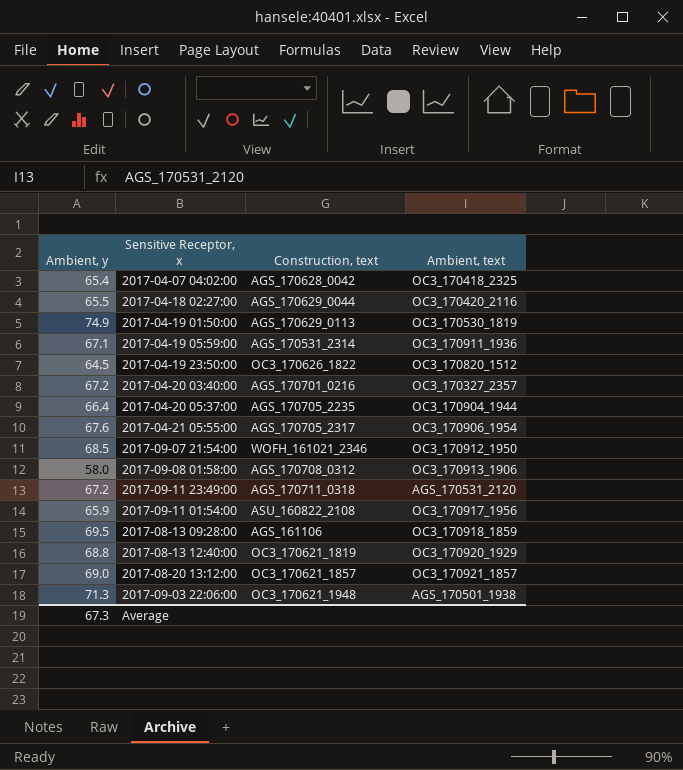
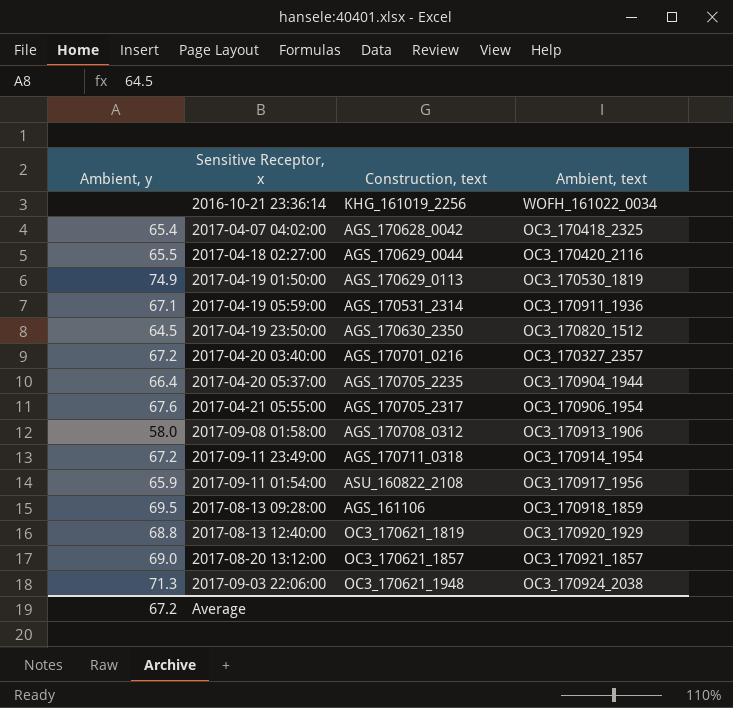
row 2017-09-07 21:54:00: 68.5 | WOFH_161021_2346 | OC3_170912_1950 -> none
row 2016-10-21 23:36:14: none -> none | KHG_161019_2256 | WOFH_161022_0034
2017-04-19 23:50:00 | Construction, text: OC3_170626_1822 -> AGS_170630_2350
2017-09-11 23:49:00 | Ambient, text: AGS_170531_2120 -> OC3_170914_1954
2017-09-03 22:06:00 | Ambient, text: AGS_170501_1938 -> OC3_170924_2038
Average | Ambient, y: 67.3 -> 67.2

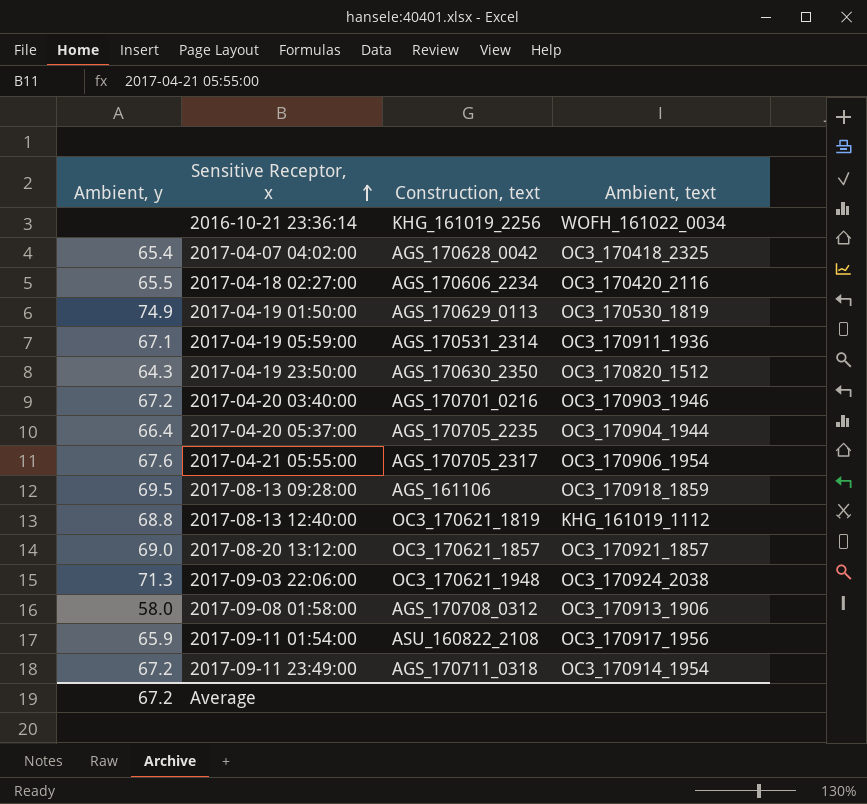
row order: none -> Sensitive Receptor, x ascending
2017-04-18 02:27:00 | Construction, text: AGS_170629_0044 -> AGS_170606_2234
2017-04-19 23:50:00 | Ambient, y: 64.5 -> 64.3
2017-04-20 03:40:00 | Ambient, text: OC3_170327_2357 -> OC3_170903_1946
2017-08-13 12:40:00 | Ambient, text: OC3_170920_1929 -> KHG_161019_1112

